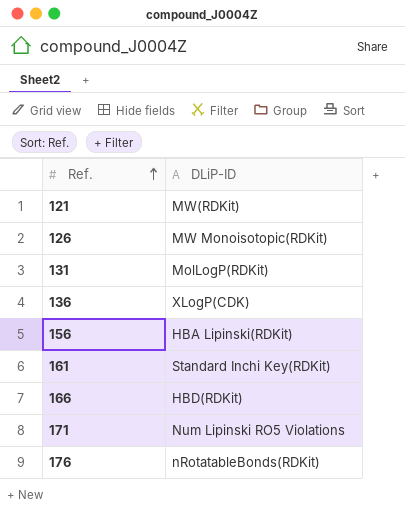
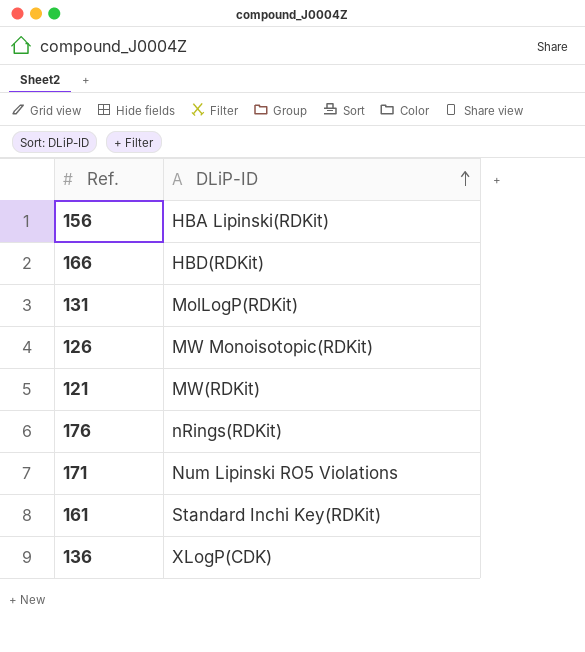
row order: Ref. ascending -> DLiP-ID ascending
176 | DLiP-ID: nRotatableBonds(RDKit) -> nRings(RDKit)

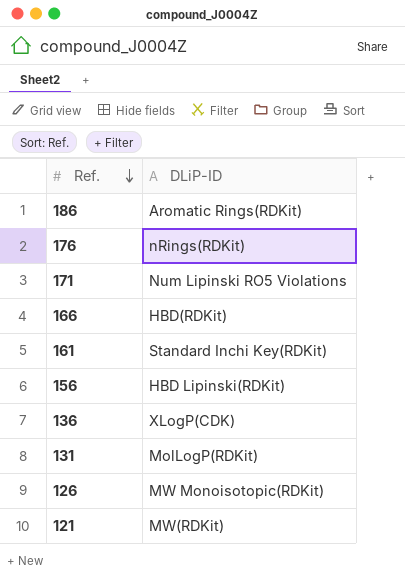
row order: DLiP-ID ascending -> Ref. descending
row 186: none -> Aromatic Rings(RDKit)
156 | DLiP-ID: HBA Lipinski(RDKit) -> HBD Lipinski(RDKit)

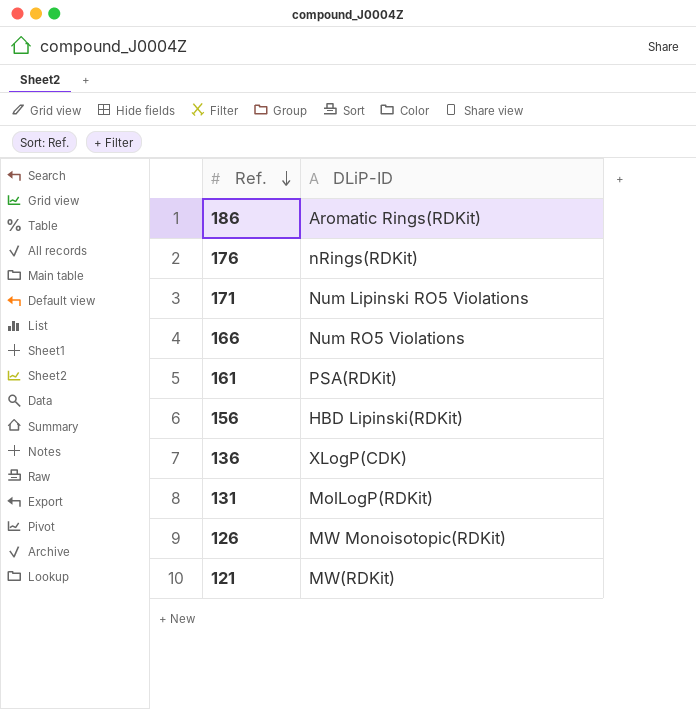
166 | DLiP-ID: HBD(RDKit) -> Num RO5 Violations
161 | DLiP-ID: Standard Inchi Key(RDKit) -> PSA(RDKit)

